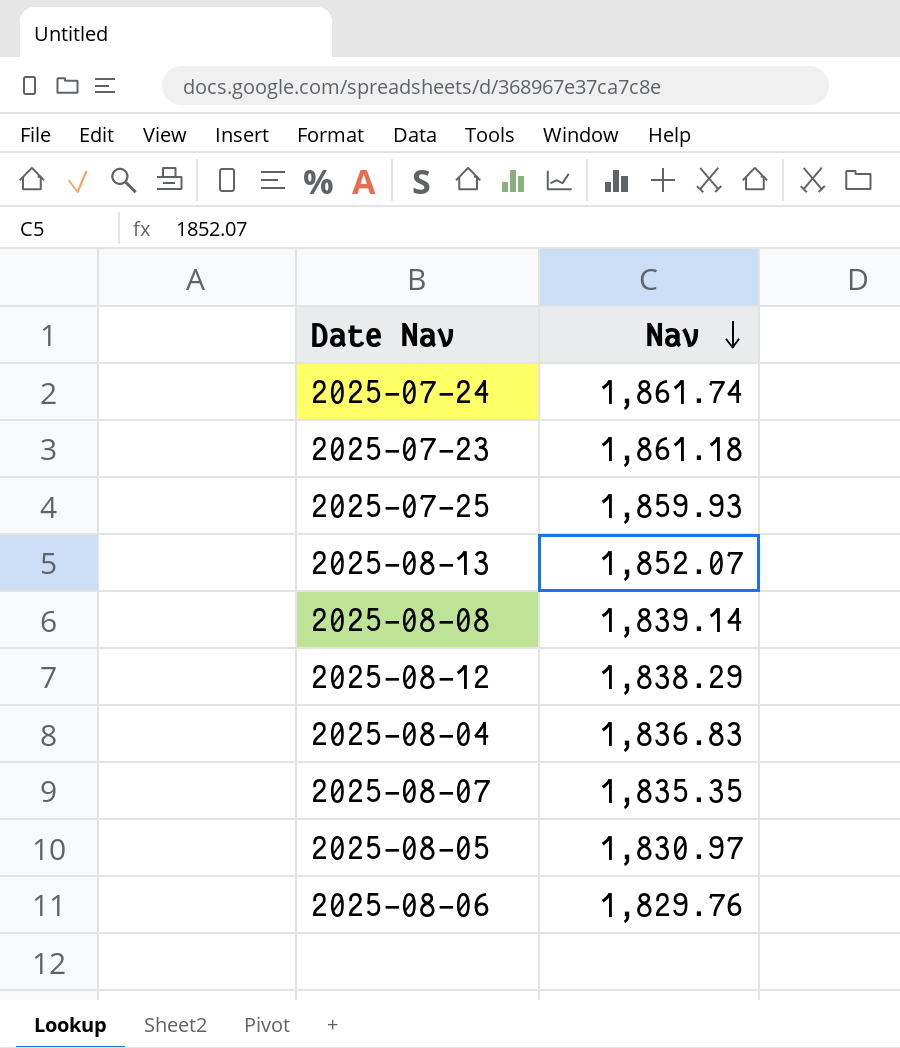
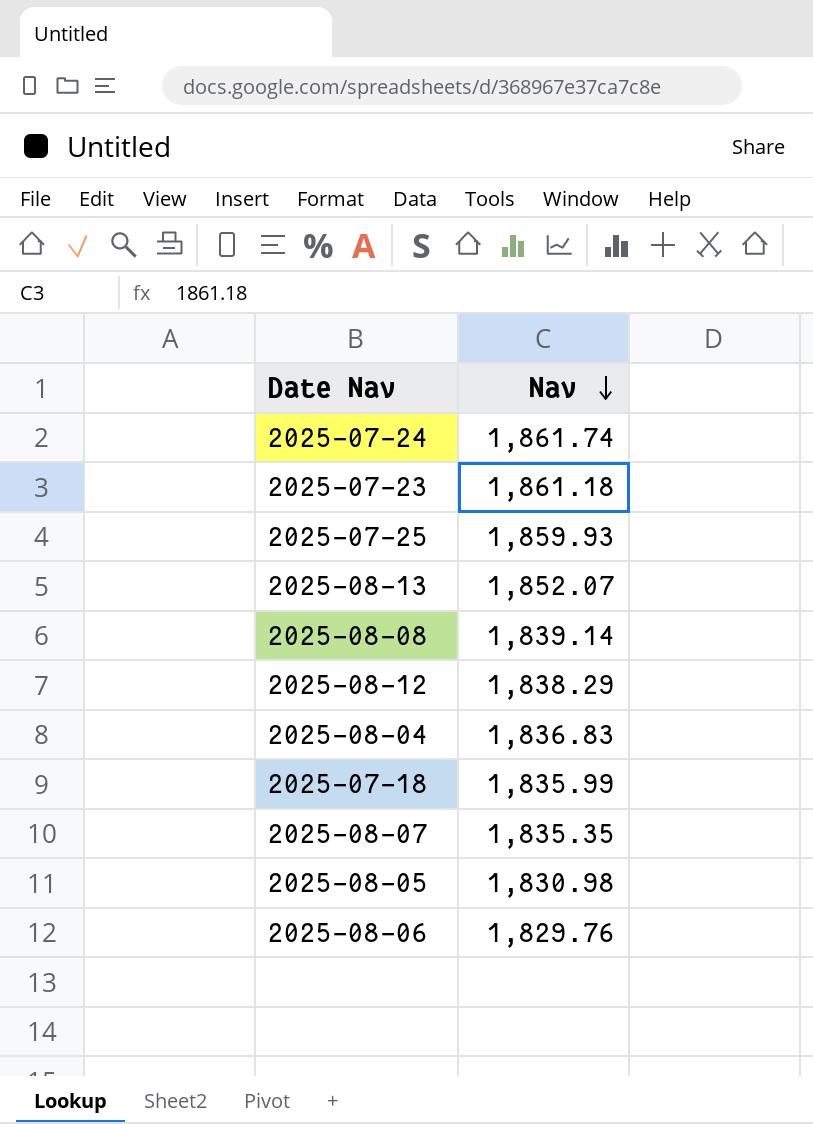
row 2025-07-18: none -> 1,835.99
2025-08-05 | Nav: 1,830.97 -> 1,830.98

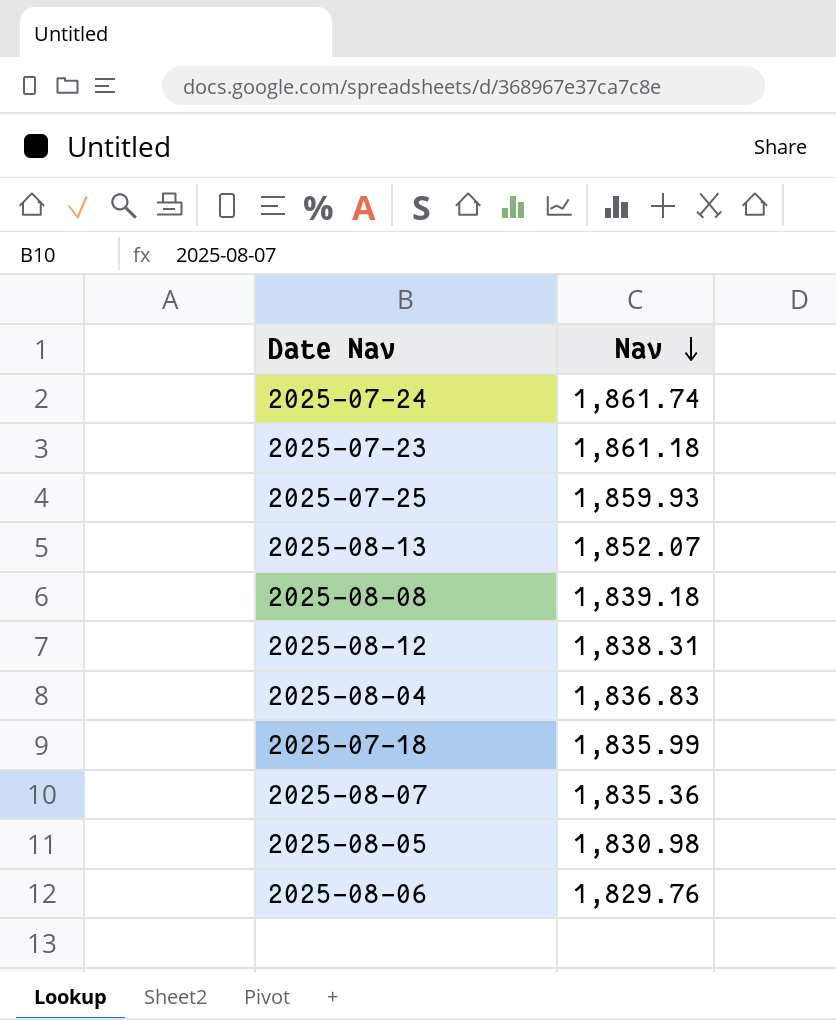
2025-08-08 | Nav: 1,839.14 -> 1,839.18
2025-08-12 | Nav: 1,838.29 -> 1,838.31
2025-08-07 | Nav: 1,835.35 -> 1,835.36

